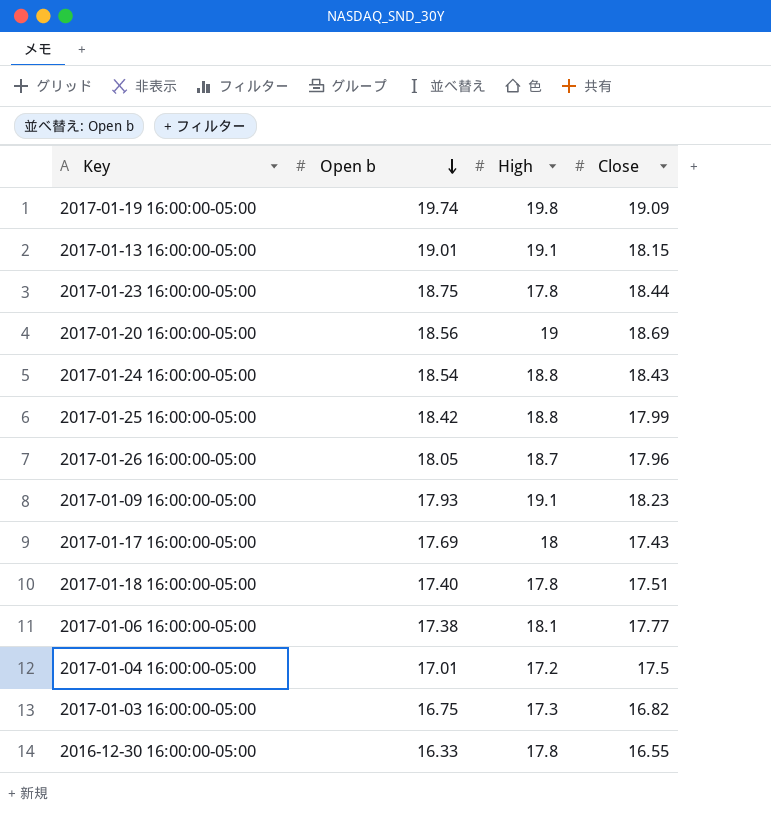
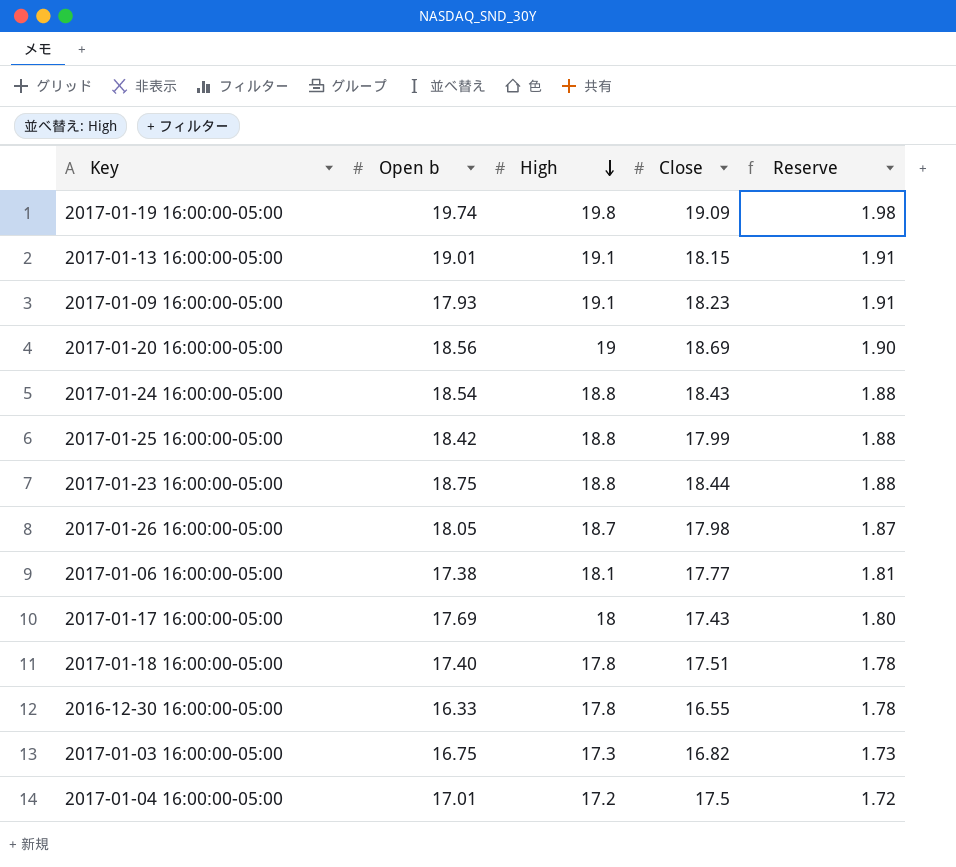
row order: Open b descending -> High descending
column Reserve | formula: none -> [High] * 0.1
2017-01-23 16:00:00-05:00 | High: 17.8 -> 18.8
2017-01-26 16:00:00-05:00 | Close: 17.96 -> 17.98

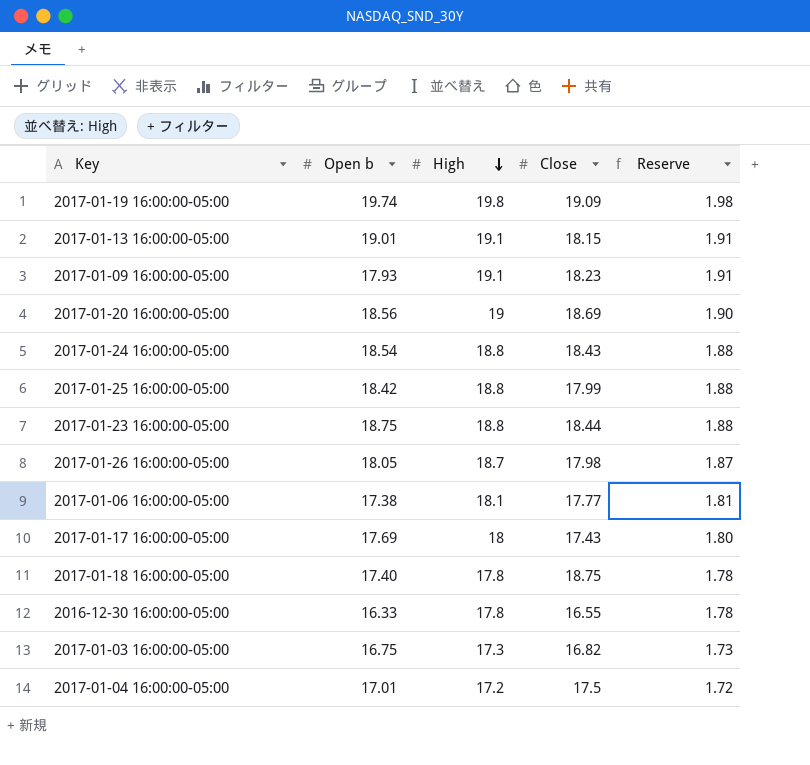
2017-01-18 16:00:00-05:00 | Close: 17.51 -> 18.75

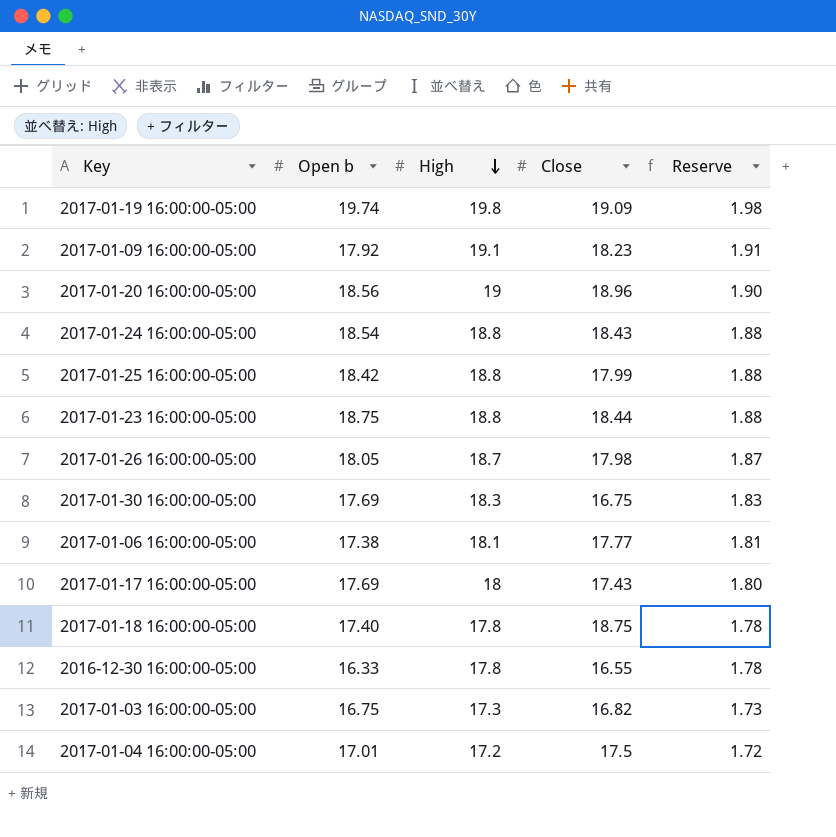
row 2017-01-13 16:00:00-05:00: 19.01 | 19.1 | 18.15 | 1.91 -> none
2017-01-09 16:00:00-05:00 | Open b: 17.93 -> 17.92
2017-01-20 16:00:00-05:00 | Close: 18.69 -> 18.96
row 2017-01-30 16:00:00-05:00: none -> 17.69 | 18.3 | 16.75 | 1.83

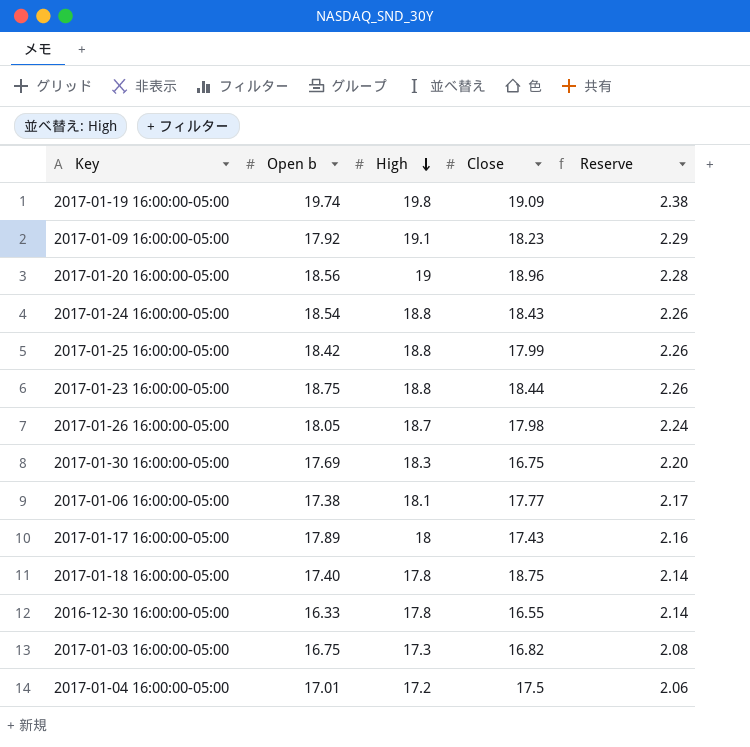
column Reserve | formula: [High] * 0.1 -> [High] * 0.12
2017-01-17 16:00:00-05:00 | Open b: 17.69 -> 17.89

